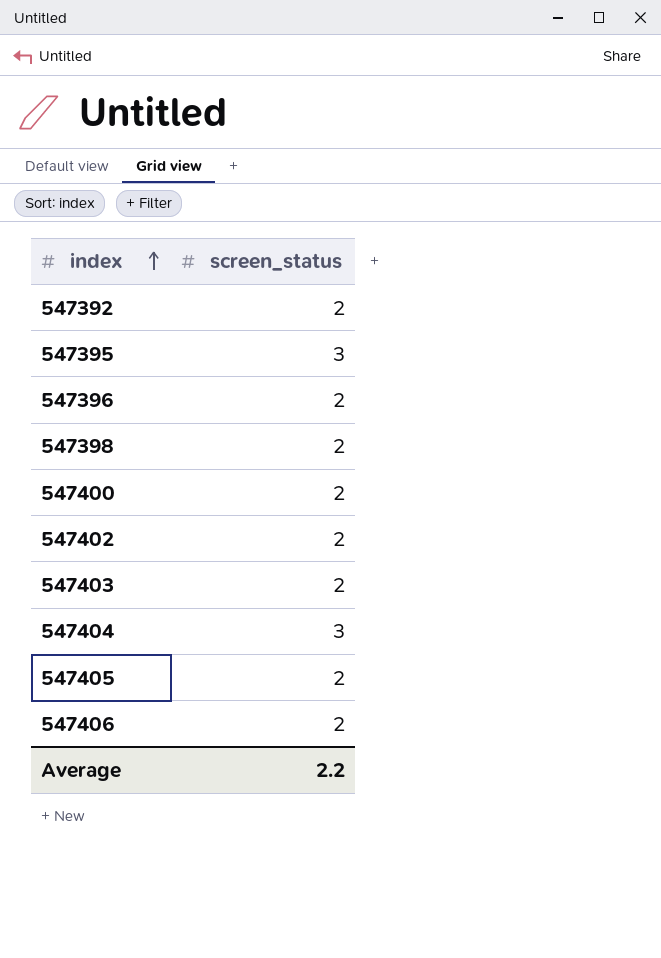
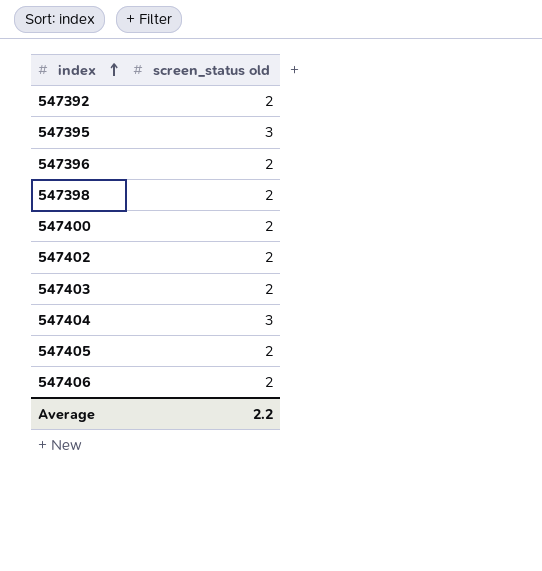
column name: screen_status -> screen_status old

